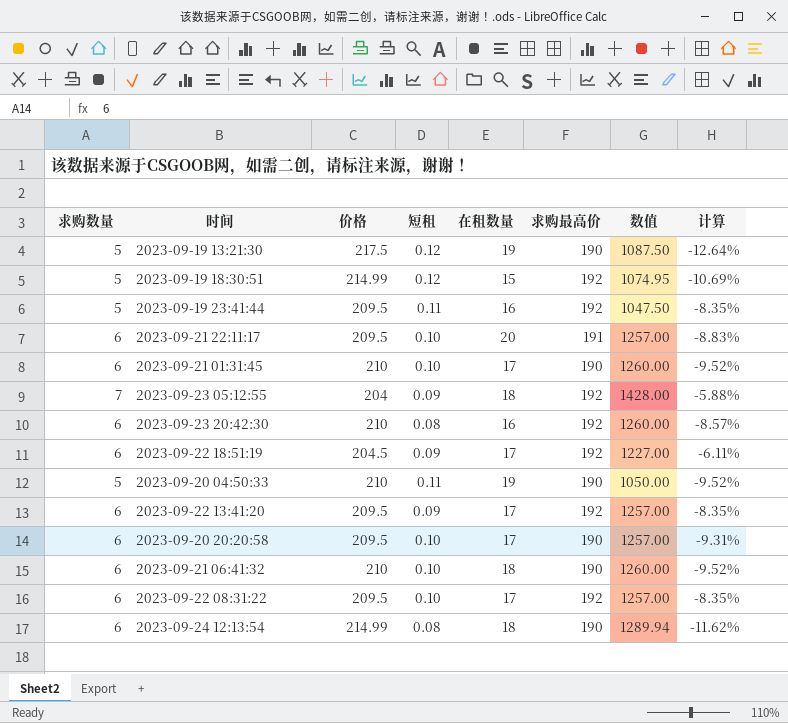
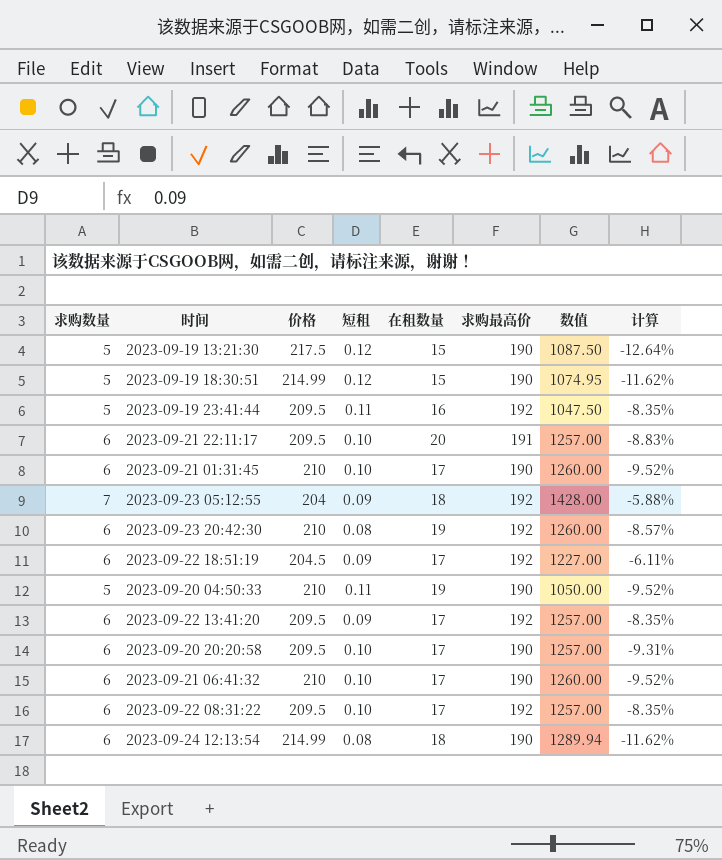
2023-09-19 13:21:30 | 在租数量: 19 -> 15
2023-09-19 18:30:51 | 求购最高价: 192 -> 190
2023-09-19 18:30:51 | 计算: -10.69% -> -11.62%
2023-09-23 20:42:30 | 在租数量: 16 -> 19
2023-09-21 06:41:32 | 在租数量: 18 -> 17

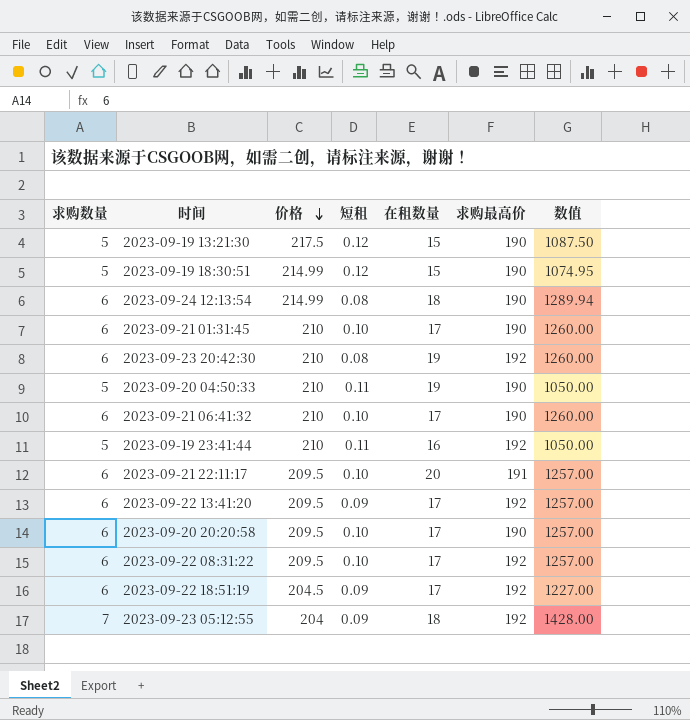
row order: none -> 价格 descending
column 计算 | formula: ([求购最高价] - [价格]) / [价格] -> none
2023-09-19 23:41:44 | 价格: 209.5 -> 210
2023-09-19 23:41:44 | 数值: 1047.50 -> 1050.00

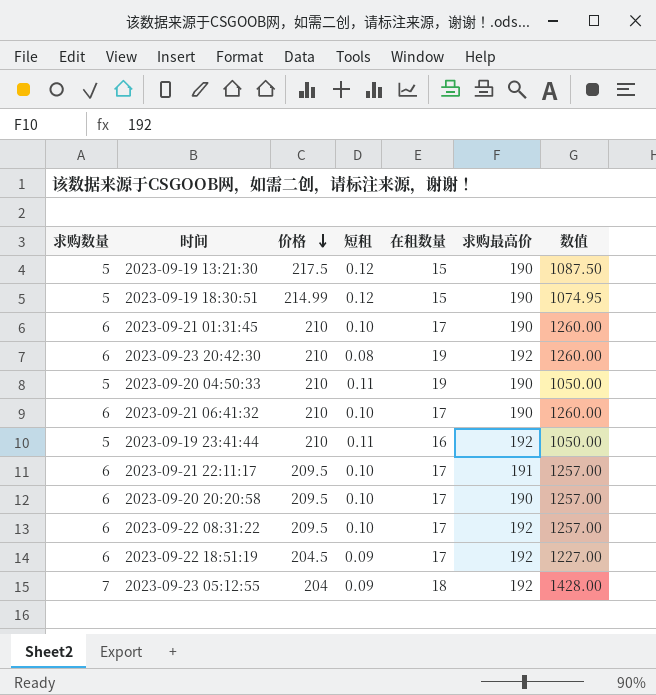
row 2023-09-24 12:13:54: 6 | 214.99 | 0.08 | 18 | 190 | 1289.94 -> none
row 2023-09-22 13:41:20: 6 | 209.5 | 0.09 | 17 | 192 | 1257.00 -> none
2023-09-21 22:11:17 | 在租数量: 20 -> 17

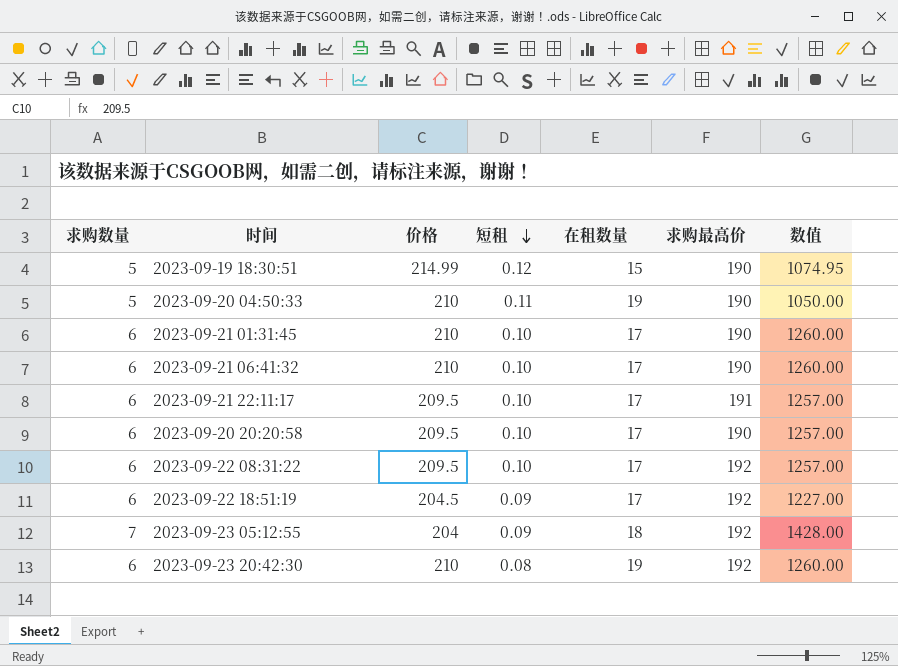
row order: 价格 descending -> 短租 descending
row 2023-09-19 13:21:30: 5 | 217.5 | 0.12 | 15 | 190 | 1087.50 -> none
row 2023-09-19 23:41:44: 5 | 210 | 0.11 | 16 | 192 | 1050.00 -> none

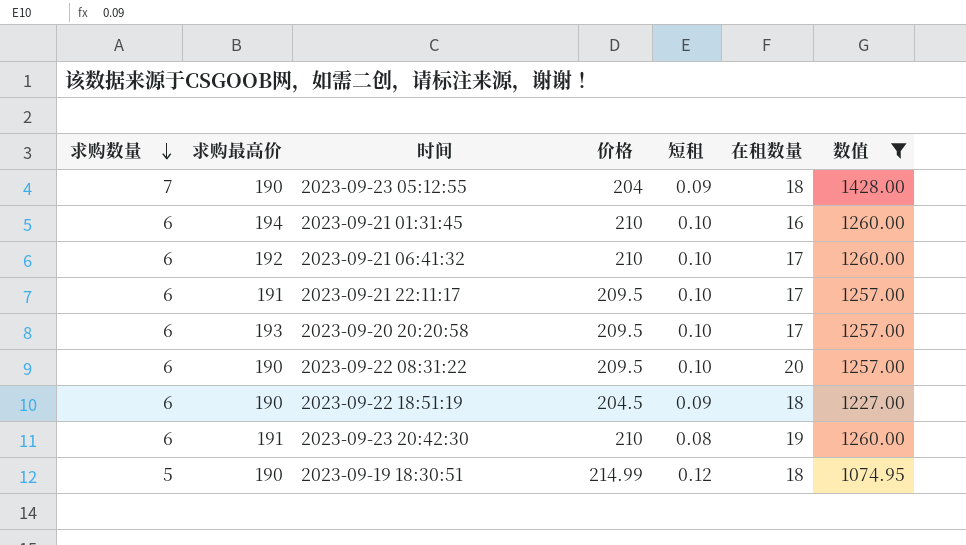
filter: none -> 数值 != 1050.00
row order: 短租 descending -> 求购数量 descending
column 求购最高价 | position: 6 -> 2
2023-09-23 05:12:55 | 求购最高价: 192 -> 190
2023-09-21 01:31:45 | 求购最高价: 190 -> 194
2023-09-21 01:31:45 | 在租数量: 17 -> 16
2023-09-21 06:41:32 | 求购最高价: 190 -> 192
2023-09-20 20:20:58 | 求购最高价: 190 -> 193
2023-09-22 08:31:22 | 求购最高价: 192 -> 190
2023-09-22 08:31:22 | 在租数量: 17 -> 20
2023-09-22 18:51:19 | 求购最高价: 192 -> 190
2023-09-22 18:51:19 | 在租数量: 17 -> 18
2023-09-23 20:42:30 | 求购最高价: 192 -> 191
2023-09-19 18:30:51 | 在租数量: 15 -> 18

